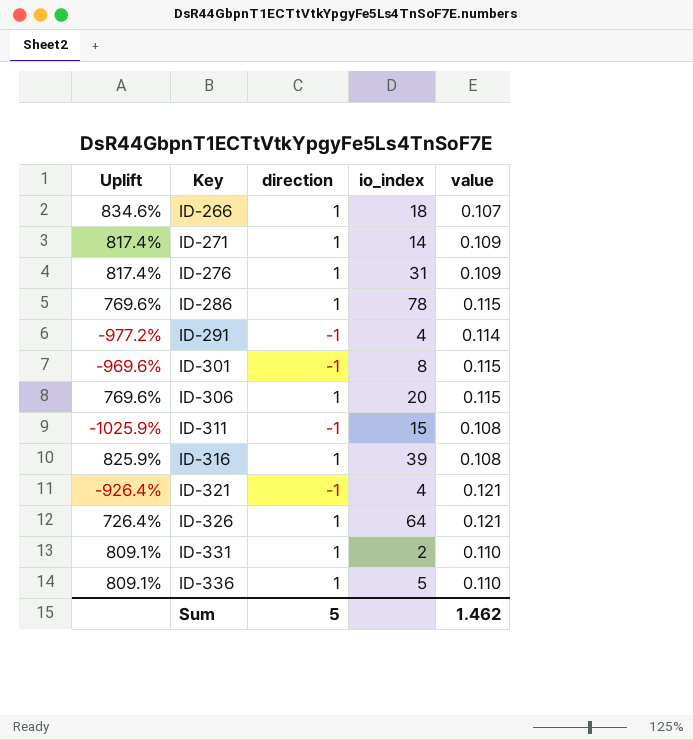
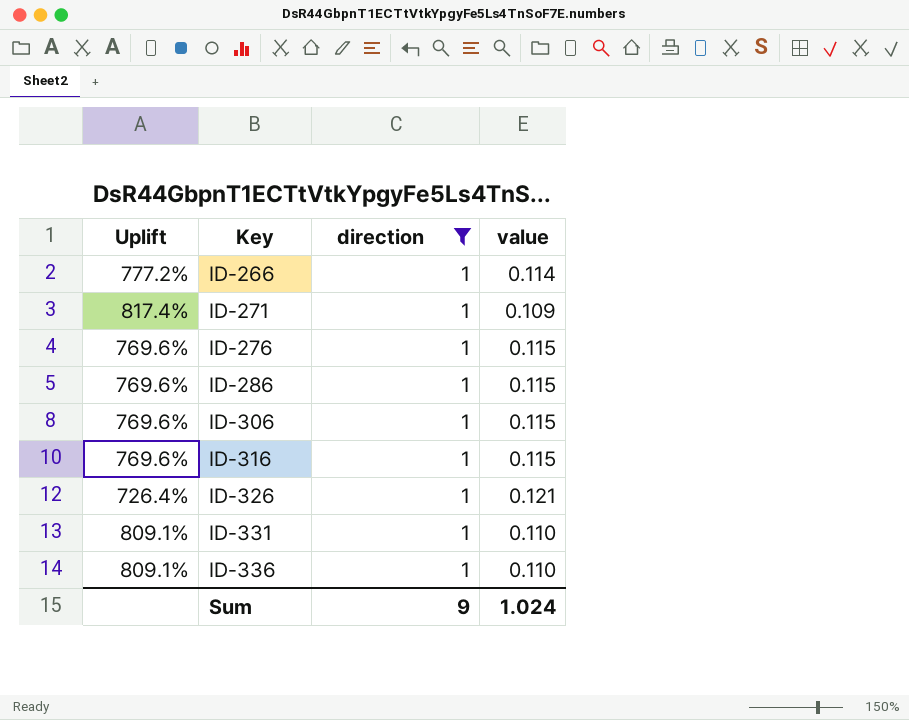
filter: none -> direction = 1
column io_index | position: 4 -> none
ID-266 | Uplift: 834.6% -> 777.2%
ID-266 | value: 0.107 -> 0.114
ID-276 | Uplift: 817.4% -> 769.6%
ID-276 | value: 0.109 -> 0.115
ID-316 | Uplift: 825.9% -> 769.6%
ID-316 | value: 0.108 -> 0.115
Sum | direction: 5 -> 9
Sum | value: 1.462 -> 1.024

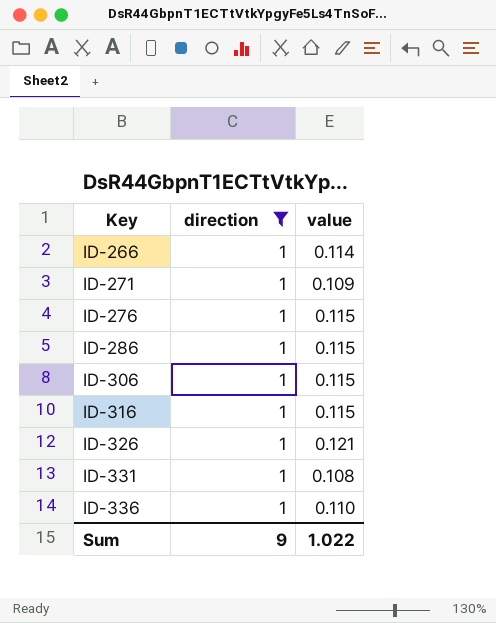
column Uplift | formula: ([direction] - [value]) / [value] -> none
ID-331 | value: 0.110 -> 0.108
Sum | value: 1.024 -> 1.022

